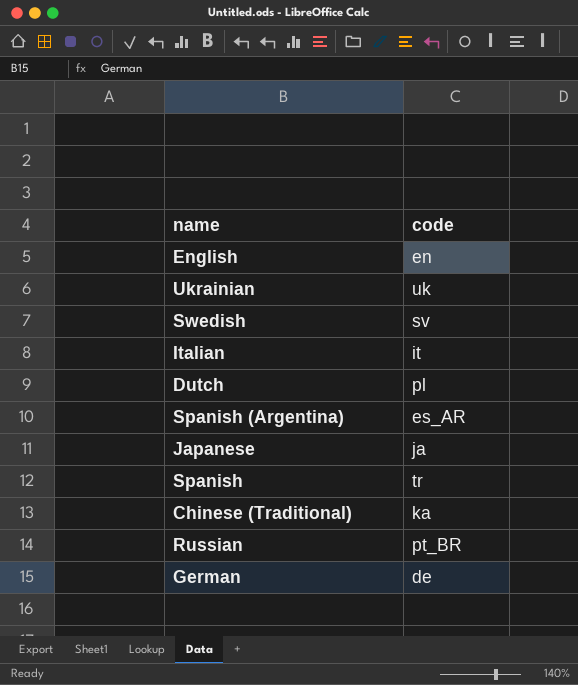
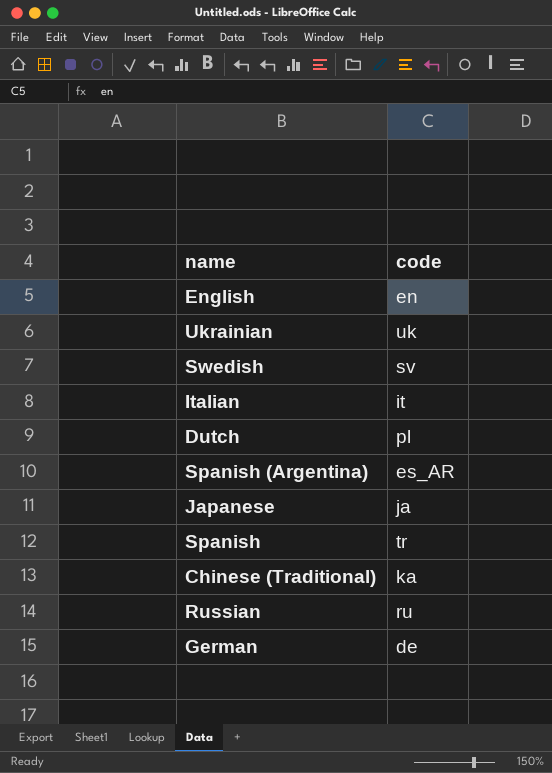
Russian | code: pt_BR -> ru

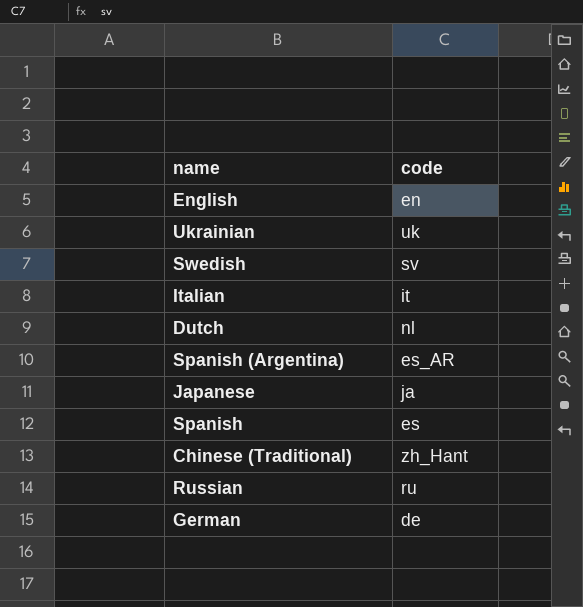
Dutch | code: pl -> nl
Spanish | code: tr -> es
Chinese (Traditional) | code: ka -> zh_Hant

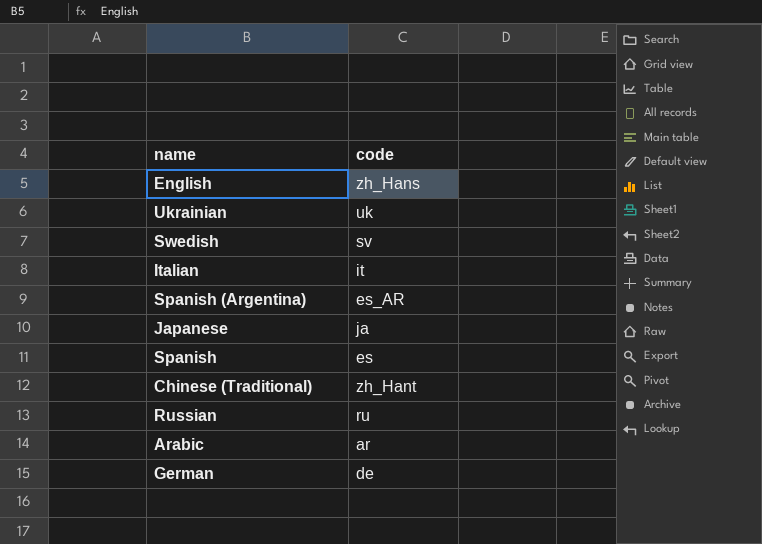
row Dutch: nl -> none
English | code: en -> zh_Hans
row Arabic: none -> ar

